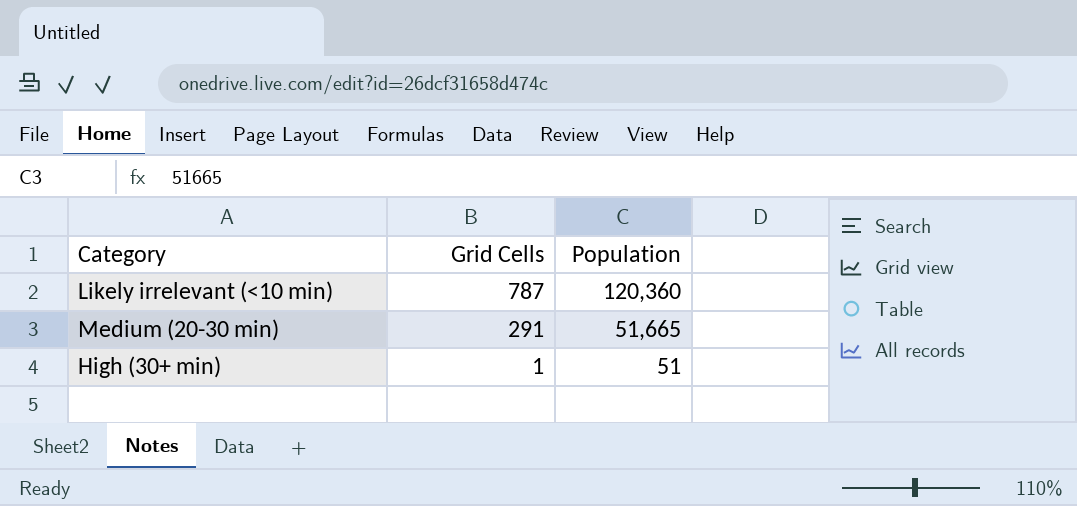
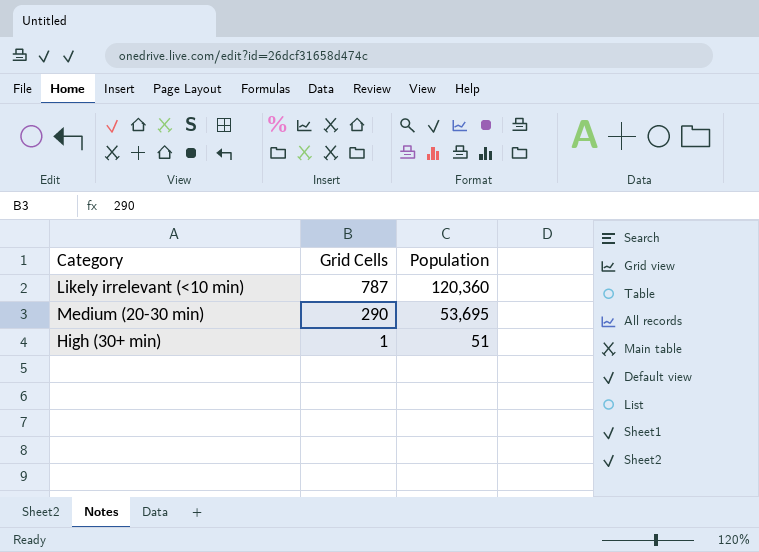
Medium (20-30 min) | Grid Cells: 291 -> 290
Medium (20-30 min) | Population: 51,665 -> 53,695

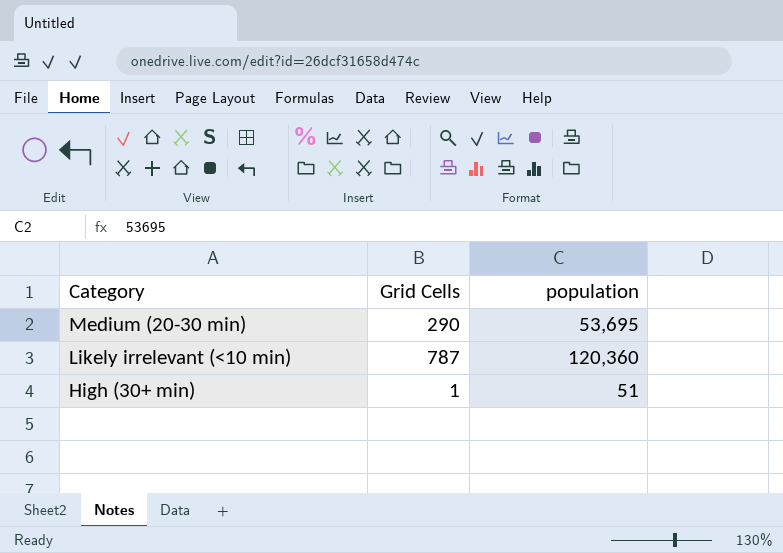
row order: Grid Cells descending -> Category descending
column name: Population -> population

